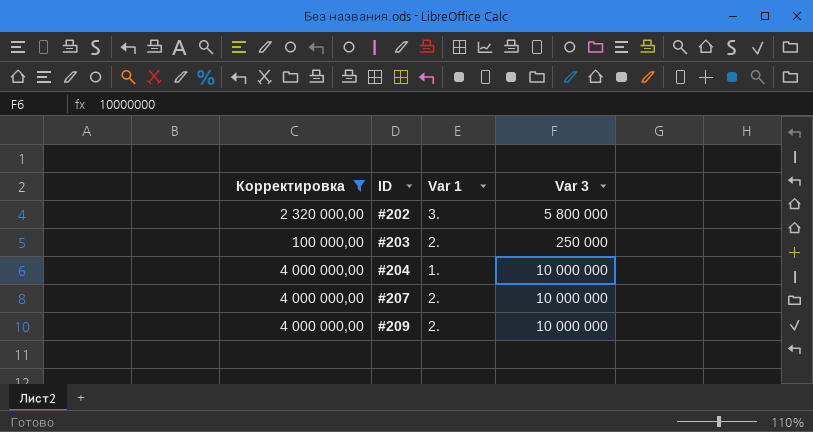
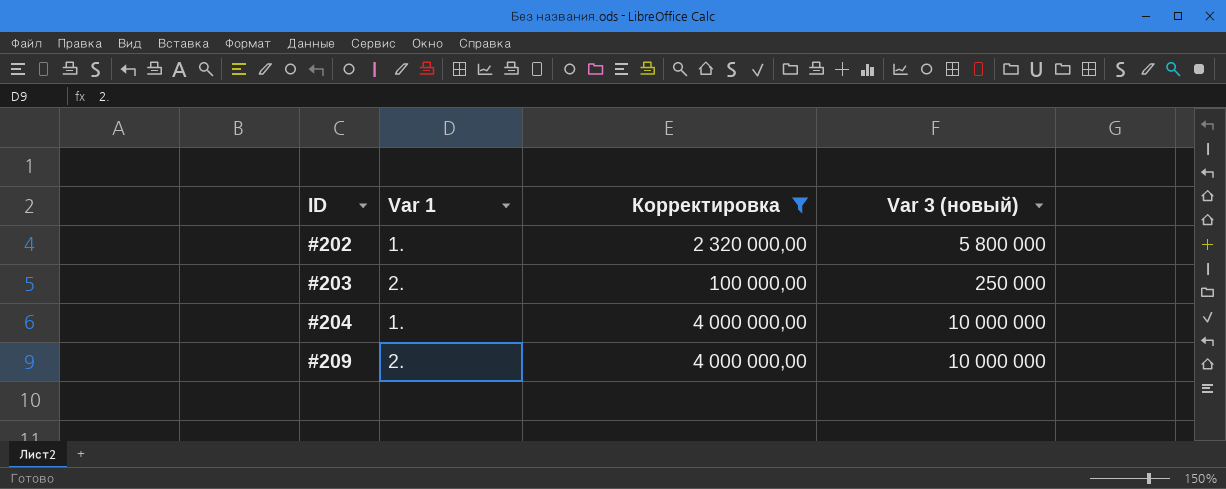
column Корректировка | position: 1 -> 3
column name: Var 3 -> Var 3 (новый)
row #207: 4 000 000,00 | 2. | 10 000 000 -> none
#202 | Var 1: 3. -> 1.

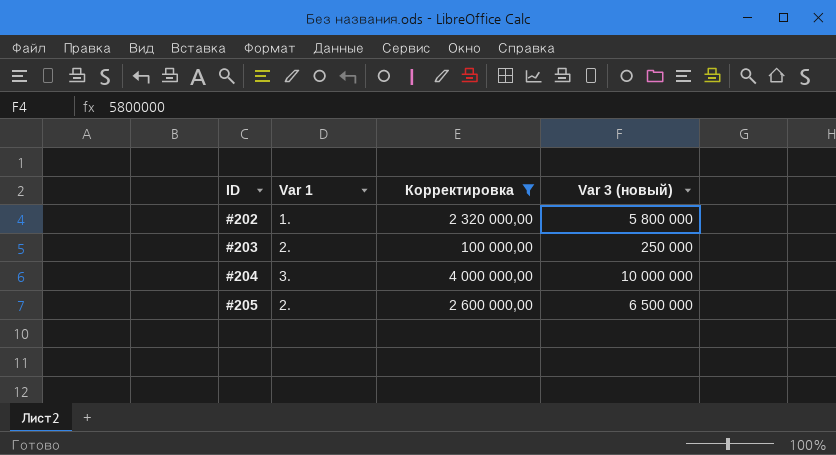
row #209: 2. | 4 000 000,00 | 10 000 000 -> none
#204 | Var 1: 1. -> 3.
row #205: none -> 2. | 2 600 000,00 | 6 500 000

